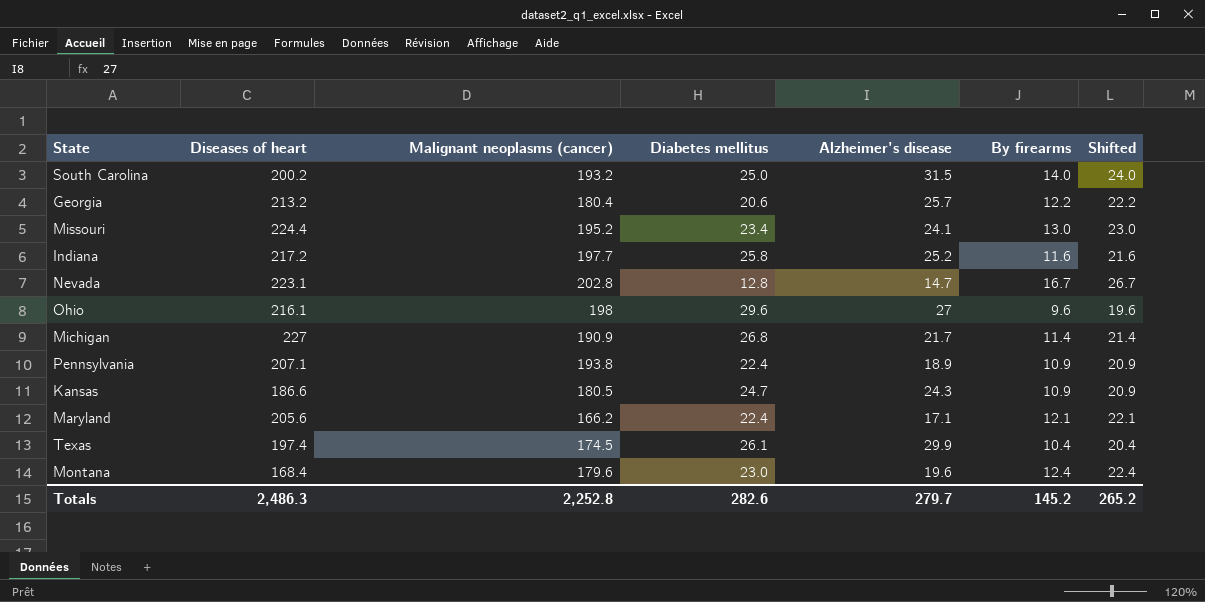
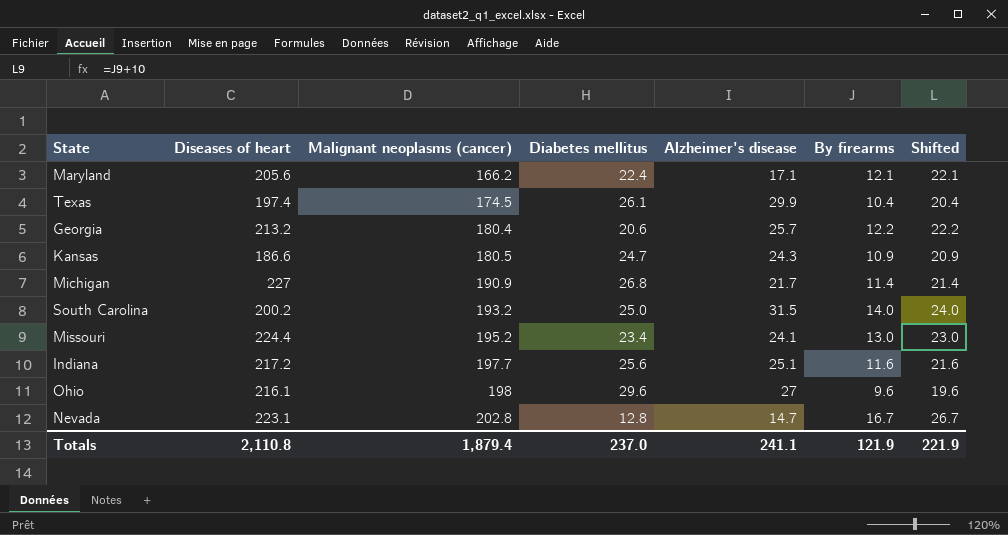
row order: none -> Malignant neoplasms (cancer) ascending
row Pennsylvania: 207.1 | 193.8 | 22.4 | 18.9 | 10.9 | 20.9 -> none
row Montana: 168.4 | 179.6 | 23.0 | 19.6 | 12.4 | 22.4 -> none
Indiana | Diabetes mellitus: 25.8 -> 25.6
Indiana | Alzheimer's disease: 25.2 -> 25.1
Totals | Diseases of heart: 2,486.3 -> 2,110.8
Totals | Malignant neoplasms (cancer): 2,252.8 -> 1,879.4
Totals | Diabetes mellitus: 282.6 -> 237.0
Totals | Alzheimer's disease: 279.7 -> 241.1
Totals | By firearms: 145.2 -> 121.9
Totals | Shifted: 265.2 -> 221.9

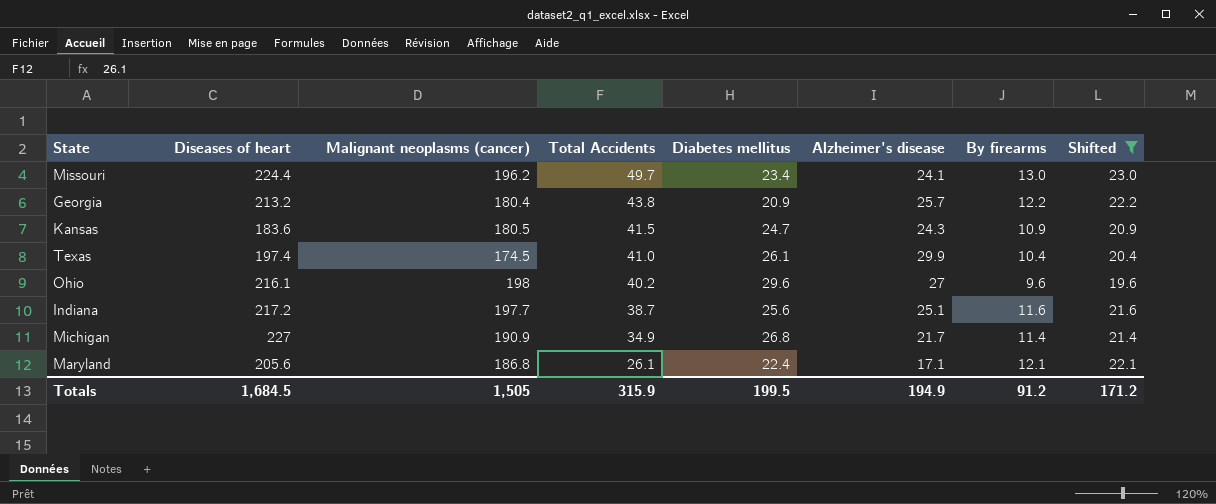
filter: none -> Shifted <= 23.0
row order: Malignant neoplasms (cancer) ascending -> Total Accidents descending
column Total Accidents | position: none -> 4
Missouri | Malignant neoplasms (cancer): 195.2 -> 196.2
Georgia | Diabetes mellitus: 20.6 -> 20.9
Kansas | Diseases of heart: 186.6 -> 183.6
Maryland | Malignant neoplasms (cancer): 166.2 -> 186.8
Totals | Diseases of heart: 2,110.8 -> 1,684.5
Totals | Malignant neoplasms (cancer): 1,879.4 -> 1,505
Totals | Diabetes mellitus: 237.0 -> 199.5
Totals | Alzheimer's disease: 241.1 -> 194.9
Totals | By firearms: 121.9 -> 91.2
Totals | Shifted: 221.9 -> 171.2

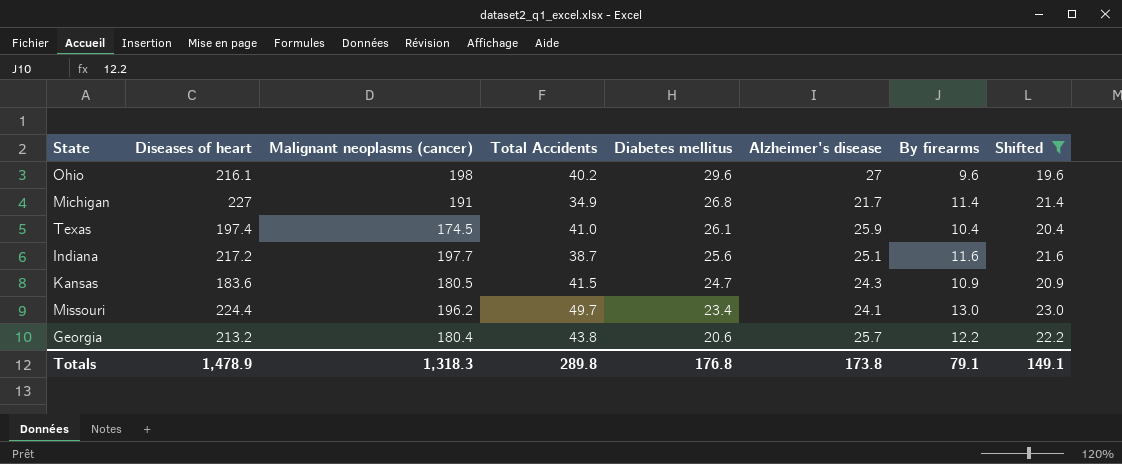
row order: Total Accidents descending -> Diabetes mellitus descending
row Maryland: 205.6 | 186.8 | 26.1 | 22.4 | 17.1 | 12.1 | 22.1 -> none
Michigan | Malignant neoplasms (cancer): 190.9 -> 191
Texas | Alzheimer's disease: 29.9 -> 25.9
Georgia | Diabetes mellitus: 20.9 -> 20.6
Totals | Diseases of heart: 1,684.5 -> 1,478.9
Totals | Malignant neoplasms (cancer): 1,505 -> 1,318.3
Totals | Total Accidents: 315.9 -> 289.8
Totals | Diabetes mellitus: 199.5 -> 176.8
Totals | Alzheimer's disease: 194.9 -> 173.8
Totals | By firearms: 91.2 -> 79.1
Totals | Shifted: 171.2 -> 149.1

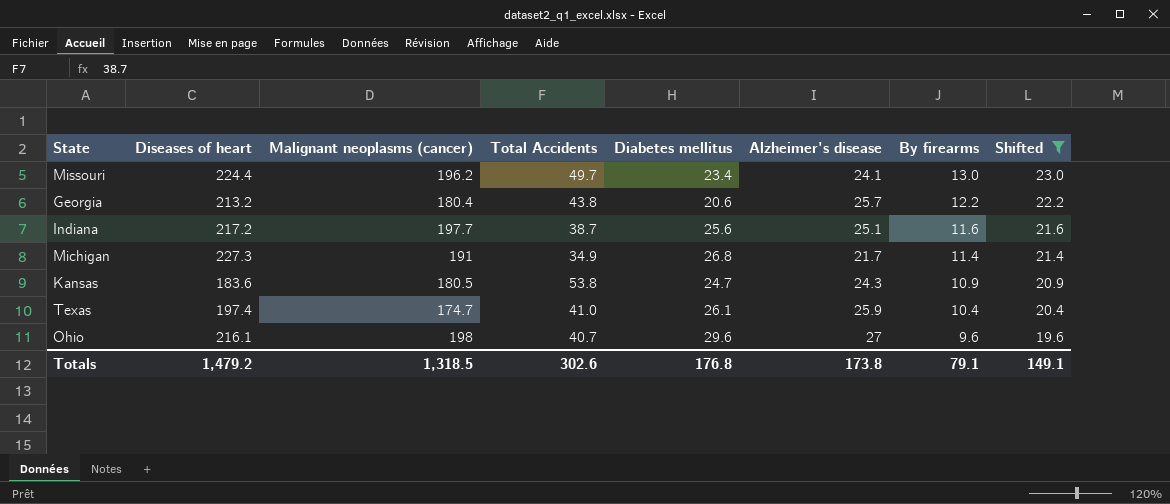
row order: Diabetes mellitus descending -> By firearms descending
Michigan | Diseases of heart: 227 -> 227.3
Kansas | Total Accidents: 41.5 -> 53.8
Texas | Malignant neoplasms (cancer): 174.5 -> 174.7
Ohio | Total Accidents: 40.2 -> 40.7
Totals | Diseases of heart: 1,478.9 -> 1,479.2
Totals | Malignant neoplasms (cancer): 1,318.3 -> 1,318.5
Totals | Total Accidents: 289.8 -> 302.6

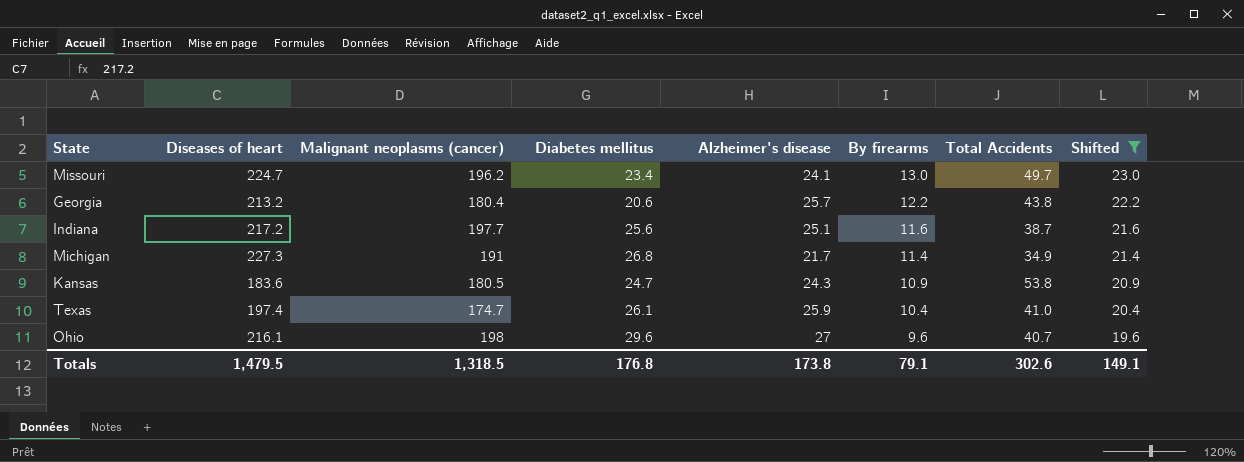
column Total Accidents | position: 4 -> 7
Missouri | Diseases of heart: 224.4 -> 224.7
Totals | Diseases of heart: 1,479.2 -> 1,479.5

